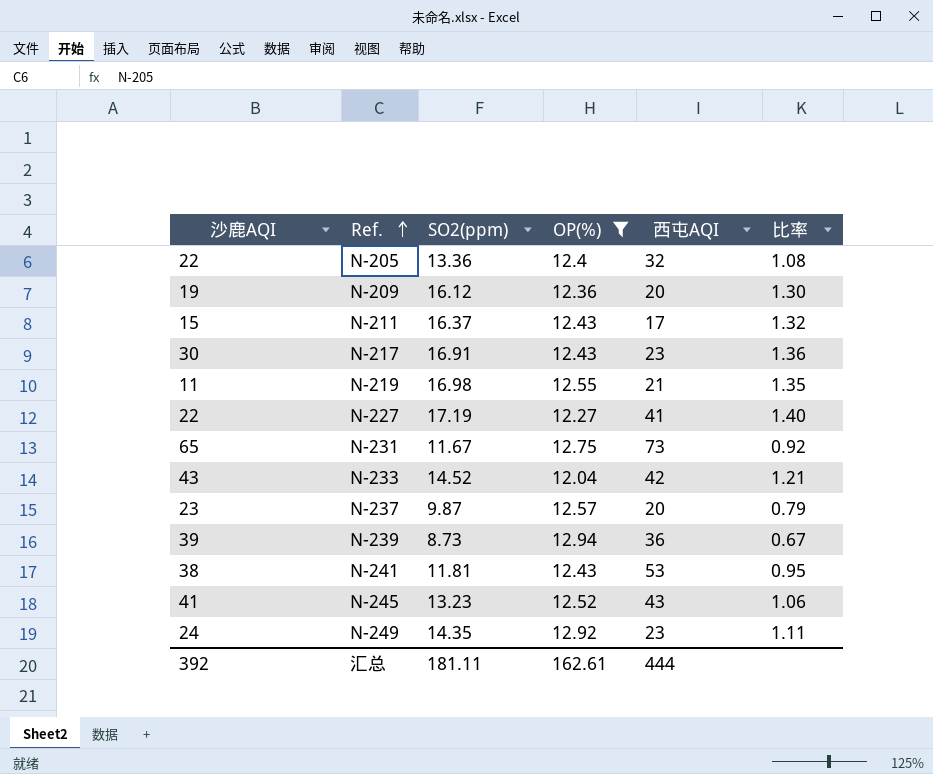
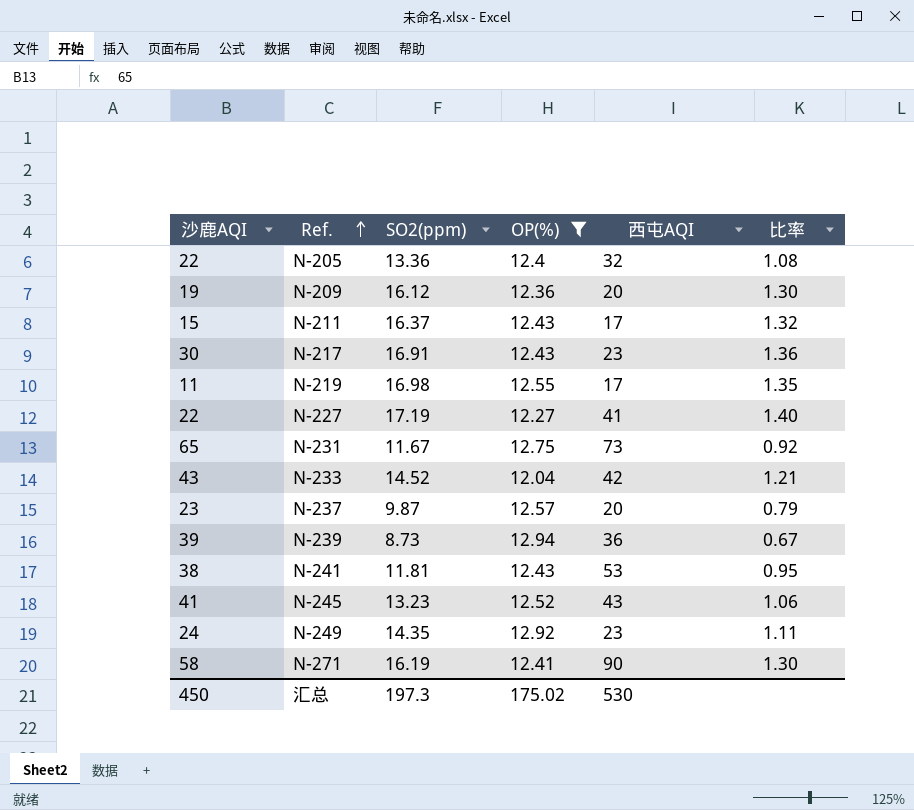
N-219 | 西屯AQI: 21 -> 17
row N-271: none -> 58 | 16.19 | 12.41 | 90 | 1.30
汇总 | 沙鹿AQI: 392 -> 450
汇总 | SO2(ppm): 181.11 -> 197.3
汇总 | OP(%): 162.61 -> 175.02
汇总 | 西屯AQI: 444 -> 530

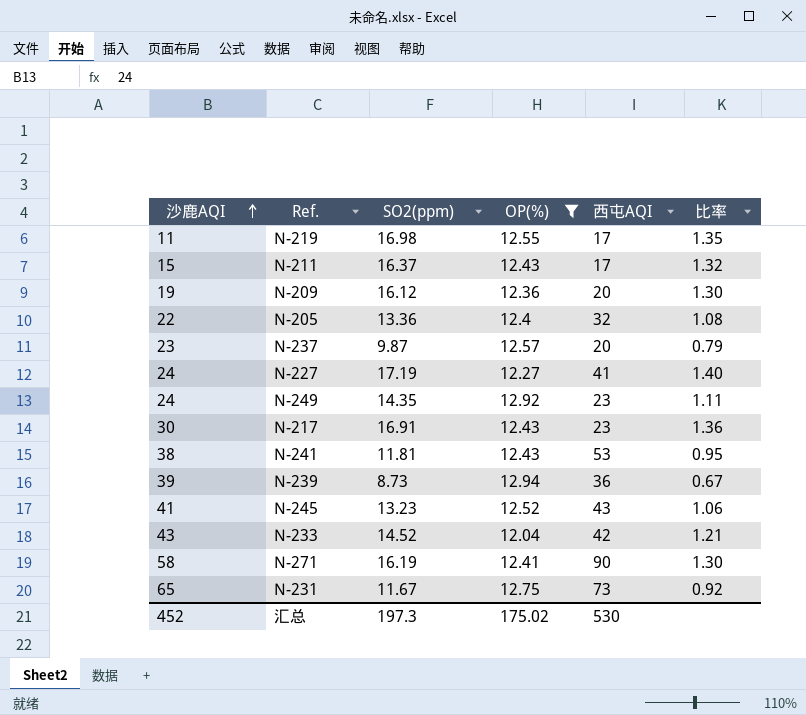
row order: Ref. ascending -> 沙鹿AQI ascending
N-227 | 沙鹿AQI: 22 -> 24
汇总 | 沙鹿AQI: 450 -> 452

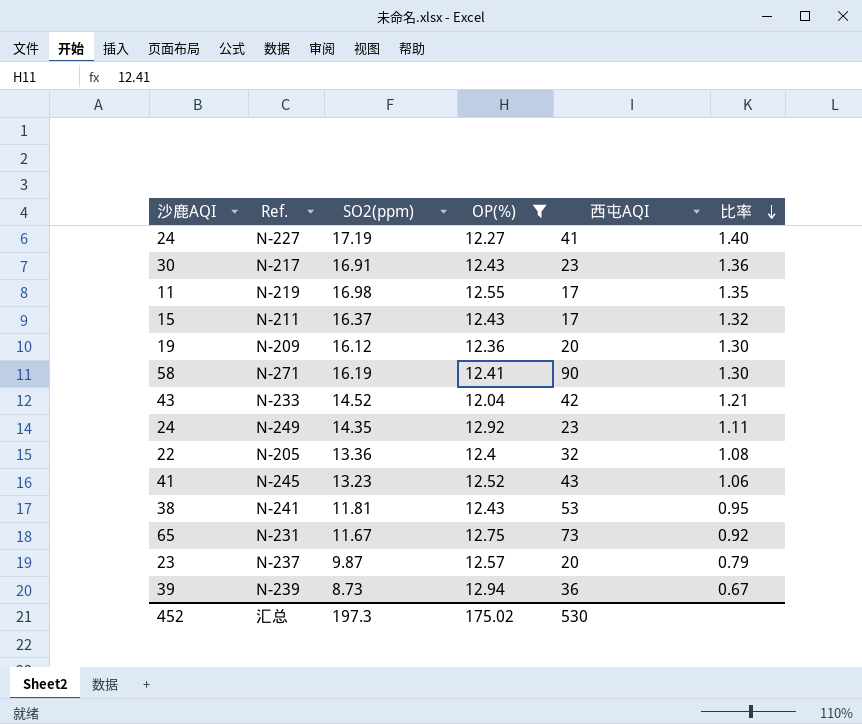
row order: 沙鹿AQI ascending -> 比率 descending

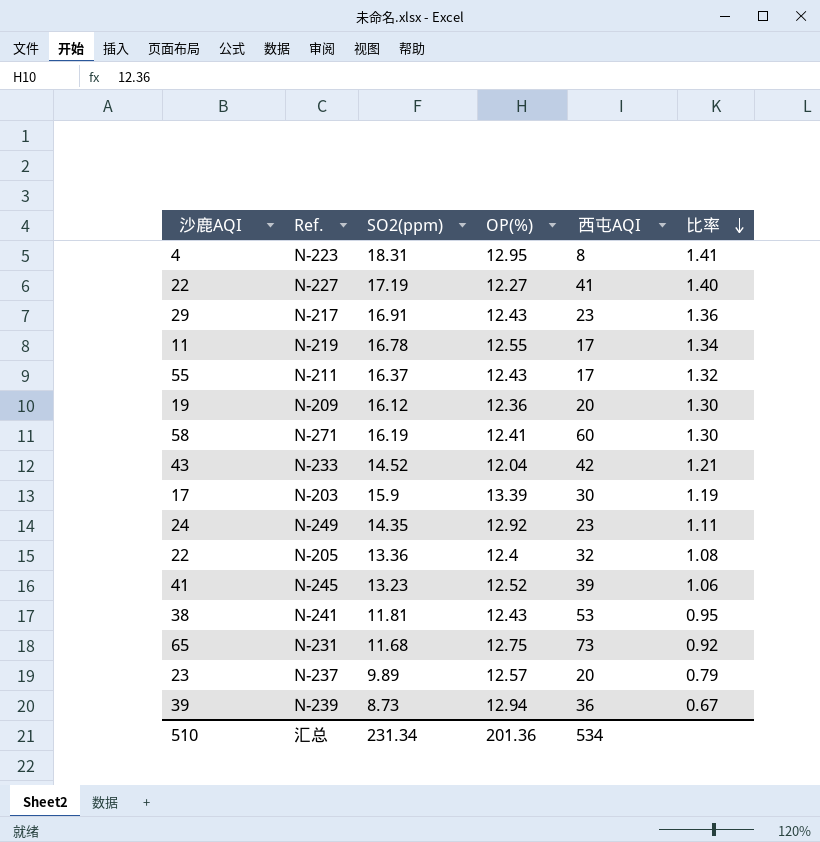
filter: OP(%) <= 12.94 -> none
N-227 | 沙鹿AQI: 24 -> 22
N-217 | 沙鹿AQI: 30 -> 29
N-219 | SO2(ppm): 16.98 -> 16.78
N-219 | 比率: 1.35 -> 1.34
N-211 | 沙鹿AQI: 15 -> 55
N-271 | 西屯AQI: 90 -> 60
N-245 | 西屯AQI: 43 -> 39
N-231 | SO2(ppm): 11.67 -> 11.68
N-237 | SO2(ppm): 9.87 -> 9.89
汇总 | 沙鹿AQI: 452 -> 510
汇总 | SO2(ppm): 197.3 -> 231.34
汇总 | OP(%): 175.02 -> 201.36
汇总 | 西屯AQI: 530 -> 534

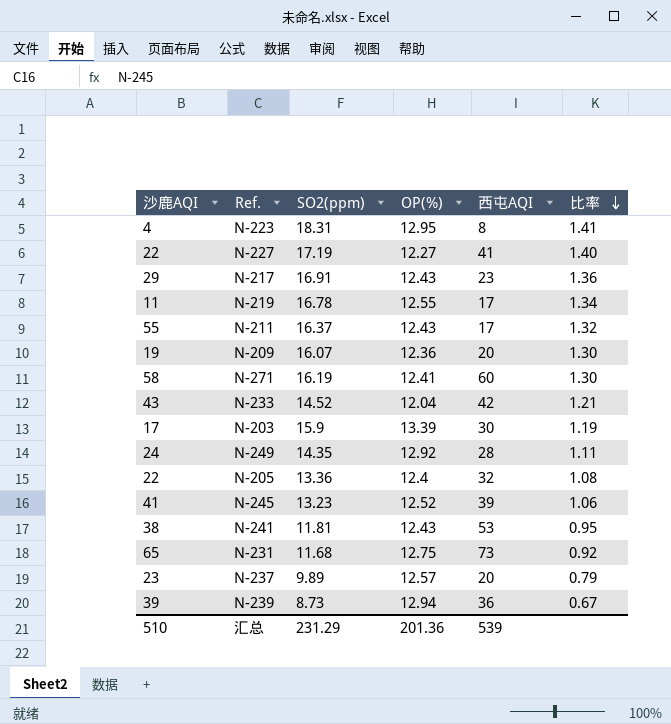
N-209 | SO2(ppm): 16.12 -> 16.07
N-249 | 西屯AQI: 23 -> 28
汇总 | SO2(ppm): 231.34 -> 231.29
汇总 | 西屯AQI: 534 -> 539

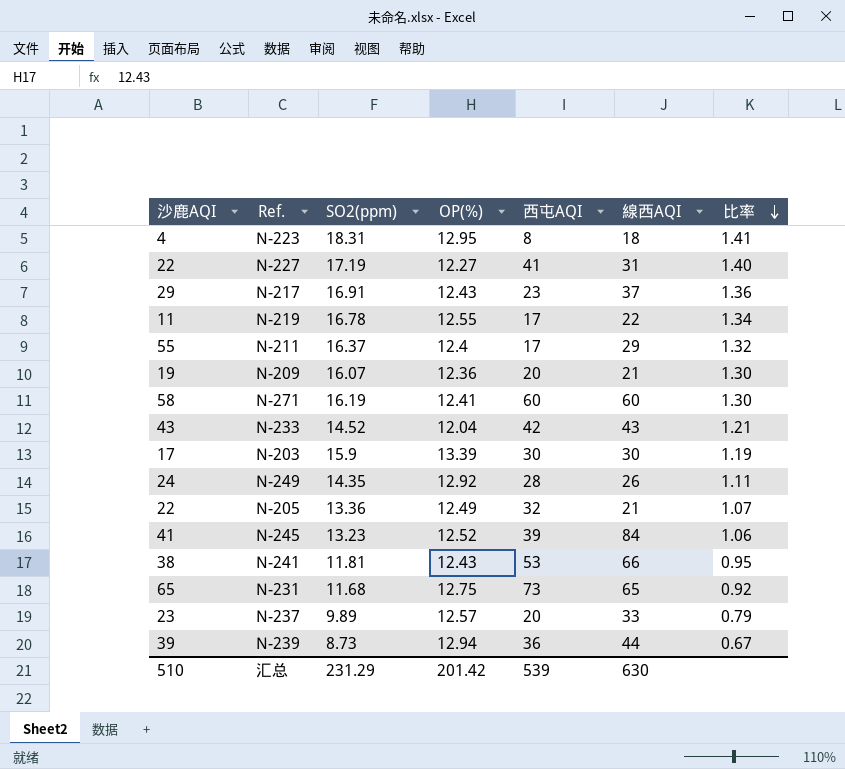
column 線西AQI | position: none -> 6
N-211 | OP(%): 12.43 -> 12.4
N-205 | OP(%): 12.4 -> 12.49
N-205 | 比率: 1.08 -> 1.07
汇总 | OP(%): 201.36 -> 201.42

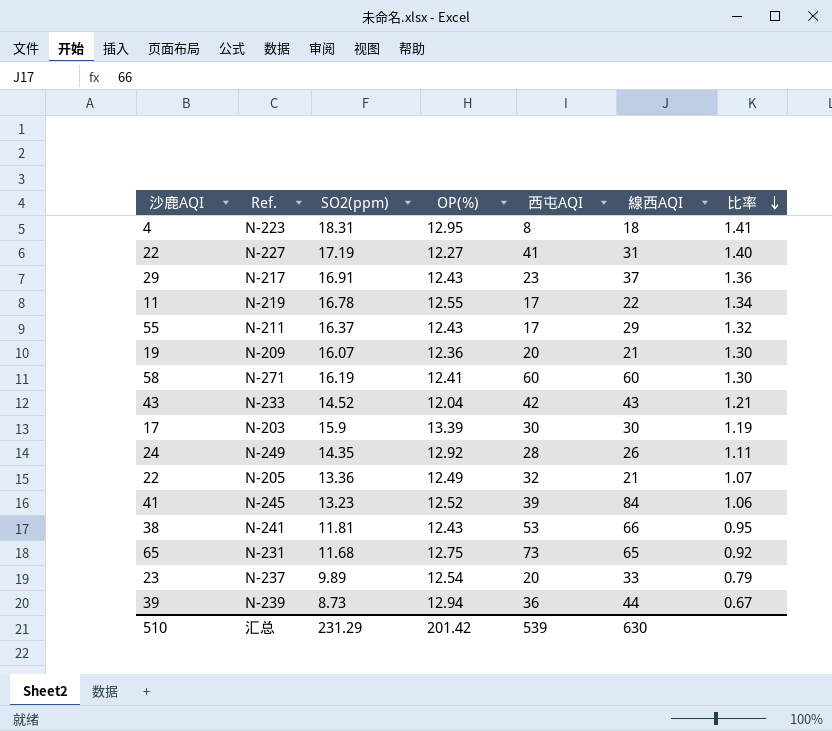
N-211 | OP(%): 12.4 -> 12.43
N-237 | OP(%): 12.57 -> 12.54

